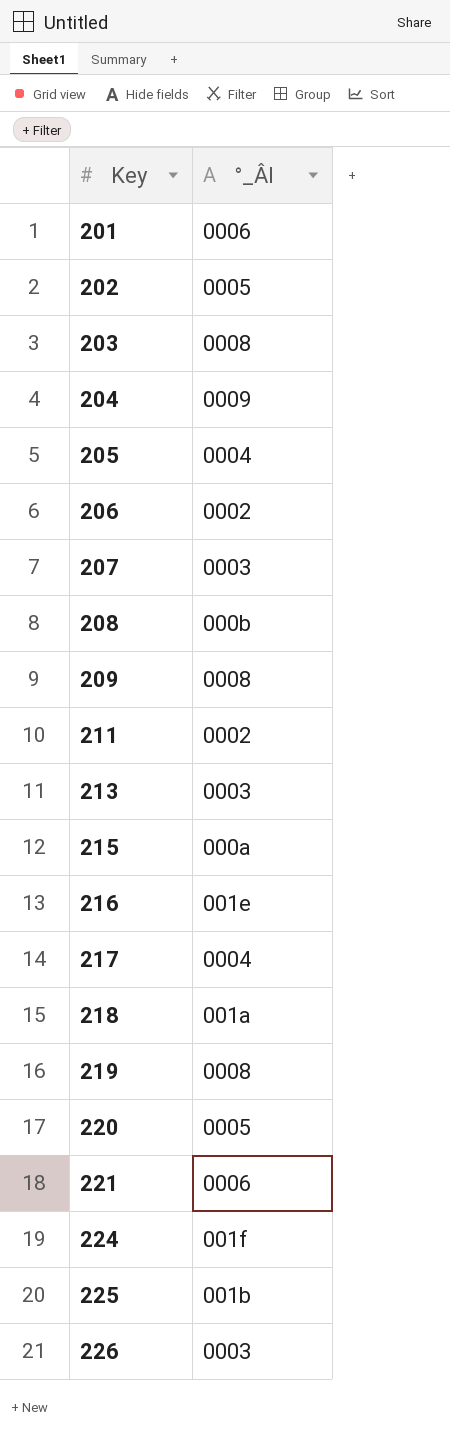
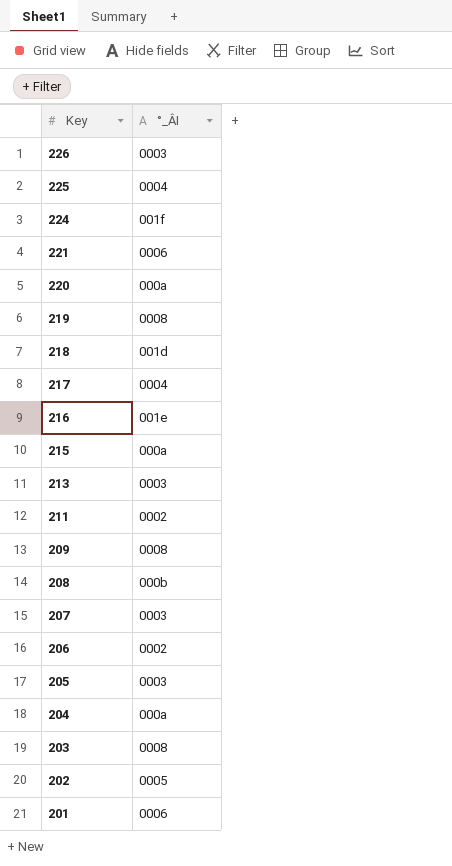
row order: Key ascending -> Key descending
225 | °_ÂI: 001b -> 0004
220 | °_ÂI: 0005 -> 000a
218 | °_ÂI: 001a -> 001d
205 | °_ÂI: 0004 -> 0003
204 | °_ÂI: 0009 -> 000a

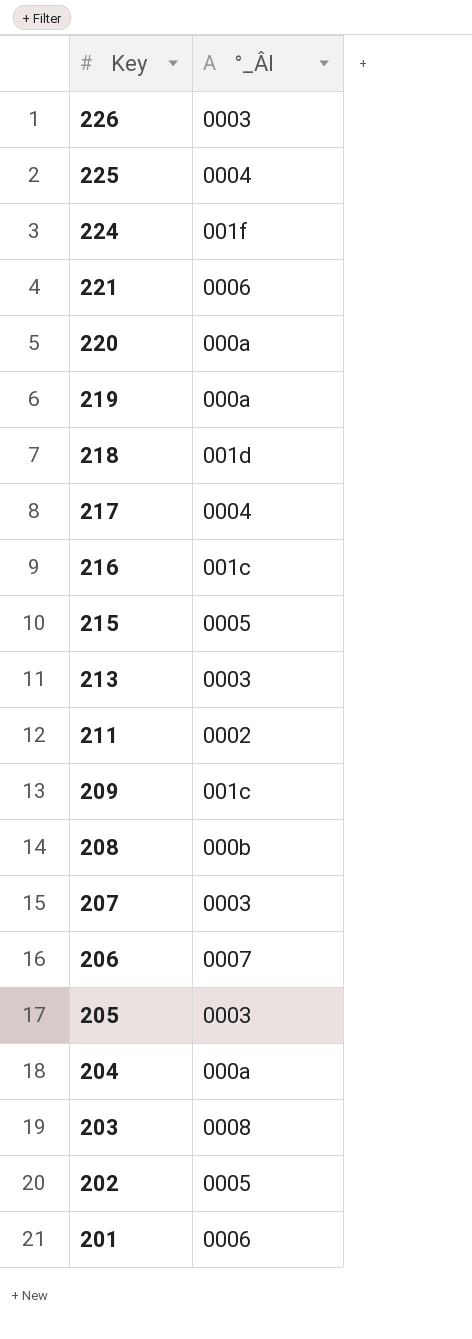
219 | °_ÂI: 0008 -> 000a
216 | °_ÂI: 001e -> 001c
215 | °_ÂI: 000a -> 0005
209 | °_ÂI: 0008 -> 001c
206 | °_ÂI: 0002 -> 0007

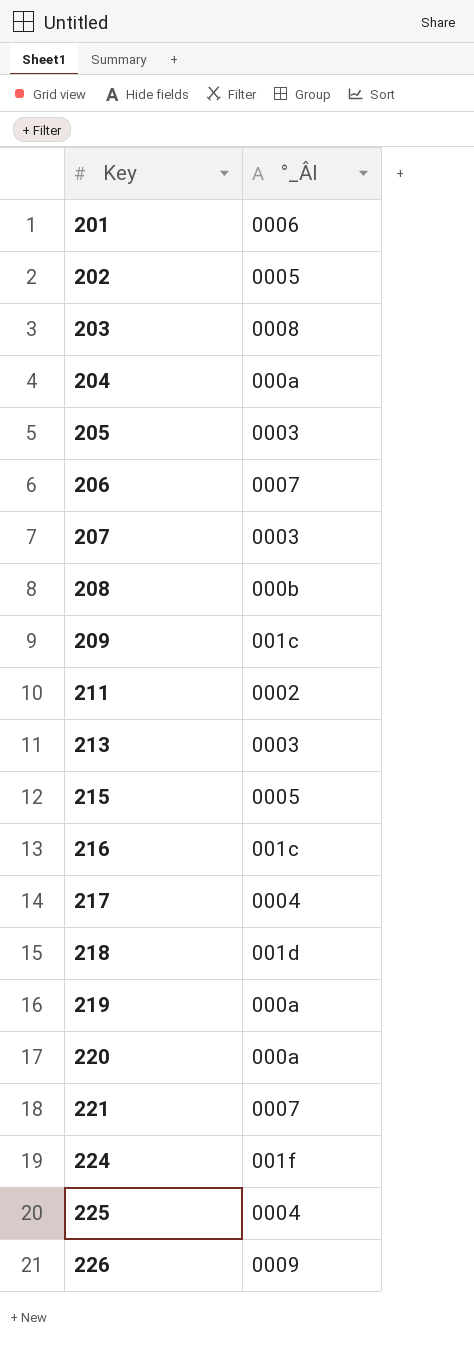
row order: Key descending -> Key ascending
221 | °_ÂI: 0006 -> 0007
226 | °_ÂI: 0003 -> 0009

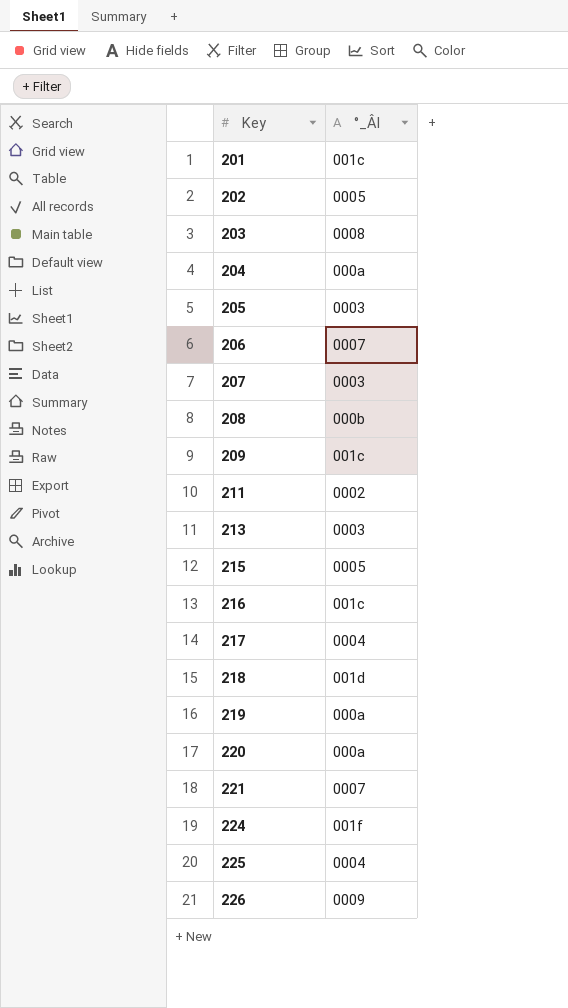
201 | °_ÂI: 0006 -> 001c

